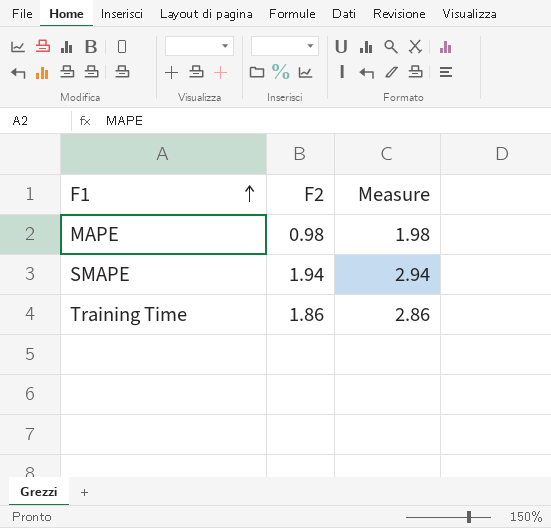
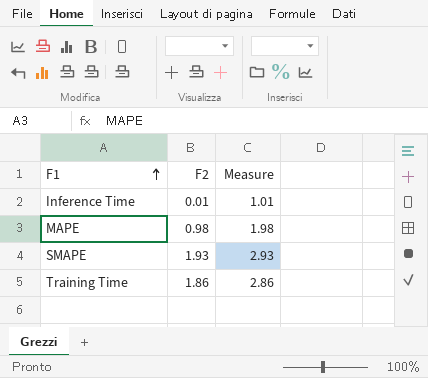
row Inference Time: none -> 0.01 | 1.01
SMAPE | F2: 1.94 -> 1.93
SMAPE | Measure: 2.94 -> 2.93

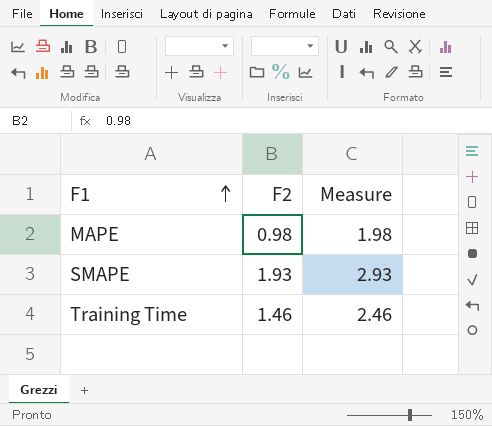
row Inference Time: 0.01 | 1.01 -> none
Training Time | F2: 1.86 -> 1.46
Training Time | Measure: 2.86 -> 2.46

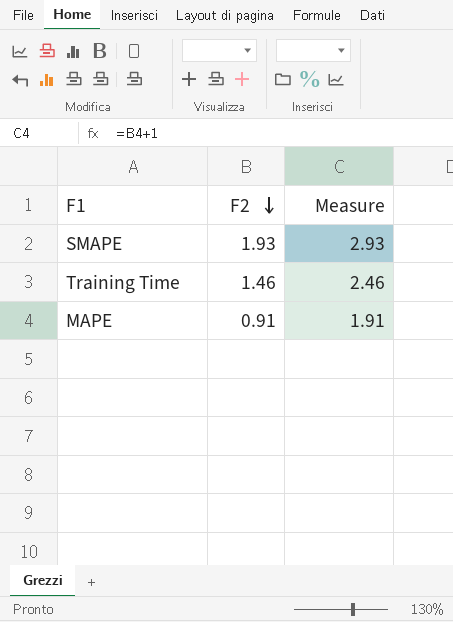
row order: F1 ascending -> F2 descending
MAPE | F2: 0.98 -> 0.91
MAPE | Measure: 1.98 -> 1.91

